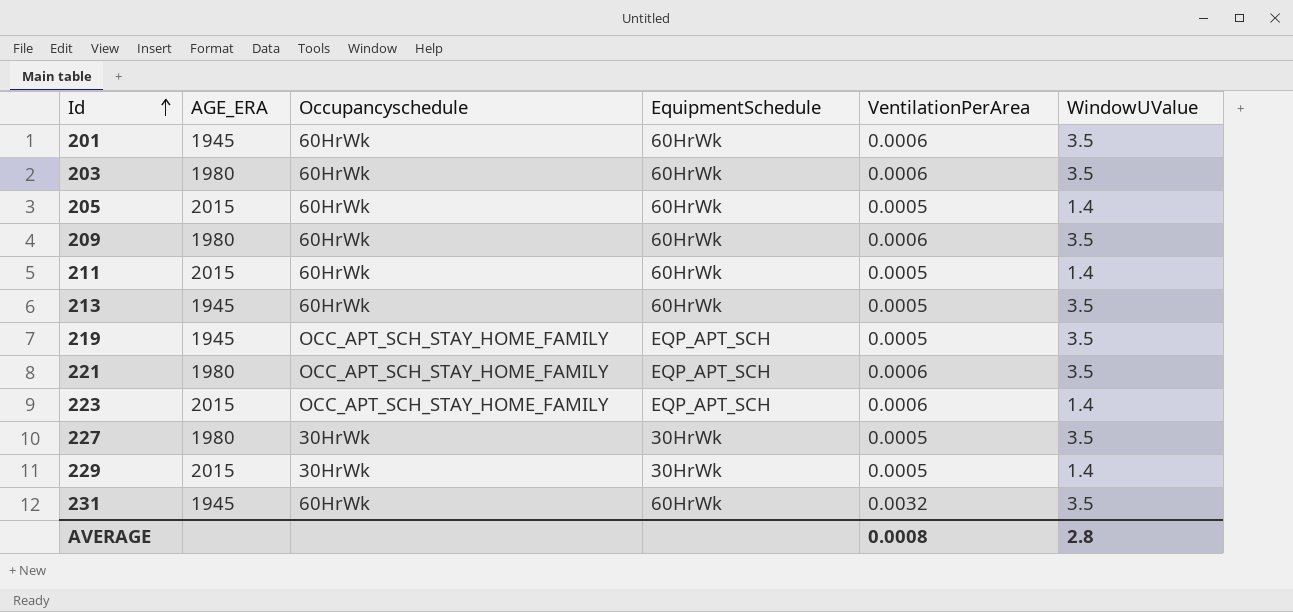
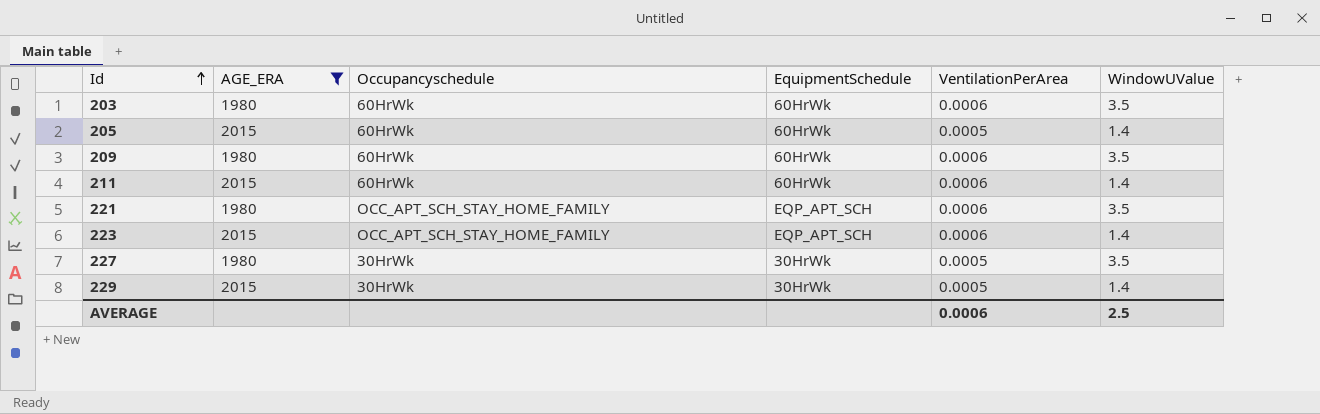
filter: none -> AGE_ERA != 1945
211 | VentilationPerArea: 0.0005 -> 0.0006
AVERAGE | VentilationPerArea: 0.0008 -> 0.0006
AVERAGE | WindowUValue: 2.8 -> 2.5

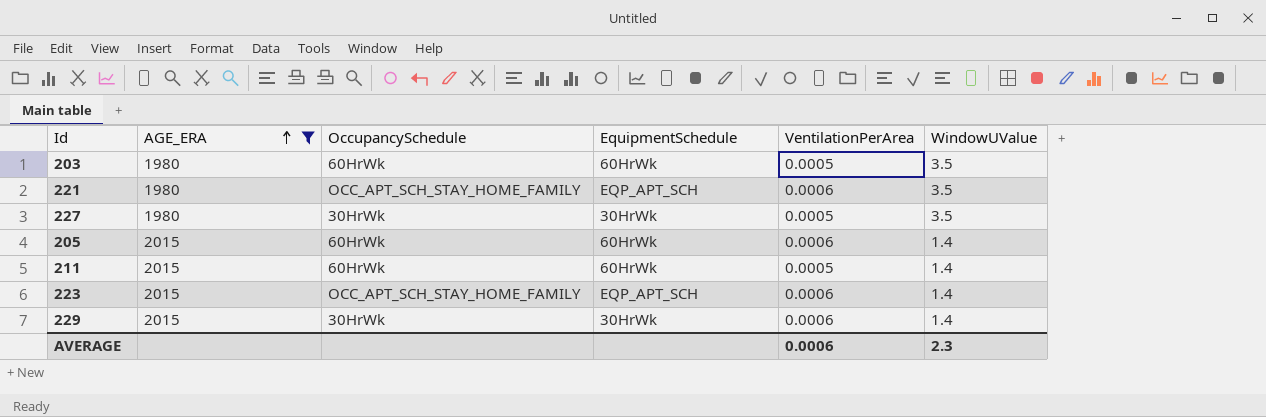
row order: Id ascending -> AGE_ERA ascending
column name: Occupancyschedule -> OccupancySchedule
row 209: 1980 | 60HrWk | 60HrWk | 0.0006 | 3.5 -> none
203 | VentilationPerArea: 0.0006 -> 0.0005
205 | VentilationPerArea: 0.0005 -> 0.0006
211 | VentilationPerArea: 0.0006 -> 0.0005
229 | VentilationPerArea: 0.0005 -> 0.0006
AVERAGE | WindowUValue: 2.5 -> 2.3

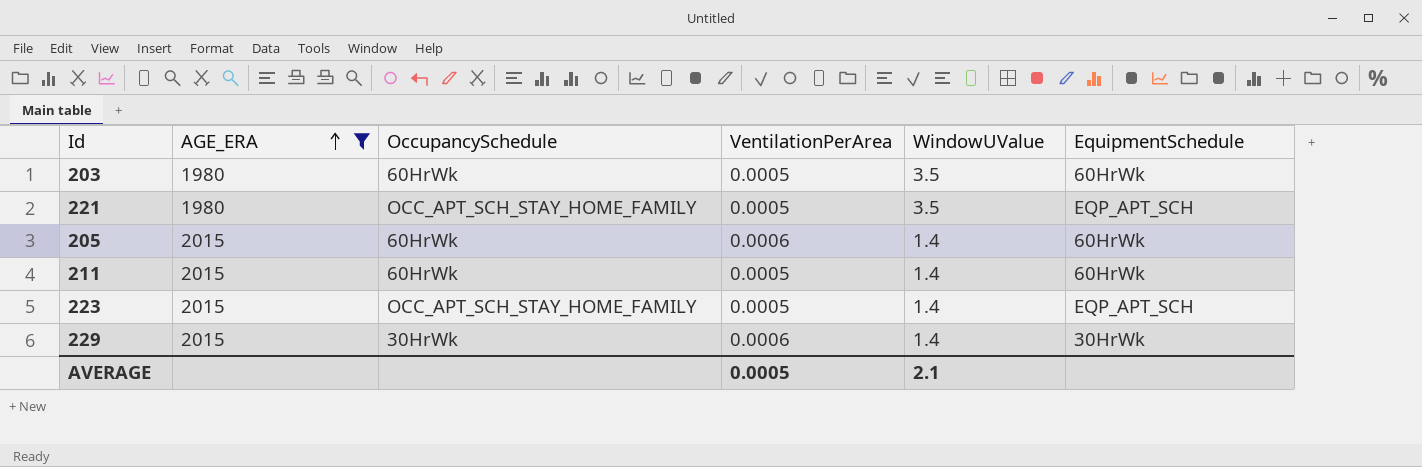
column EquipmentSchedule | position: 4 -> 6
row 227: 1980 | 30HrWk | 30HrWk | 0.0005 | 3.5 -> none
221 | VentilationPerArea: 0.0006 -> 0.0005
223 | VentilationPerArea: 0.0006 -> 0.0005
AVERAGE | VentilationPerArea: 0.0006 -> 0.0005
AVERAGE | WindowUValue: 2.3 -> 2.1

